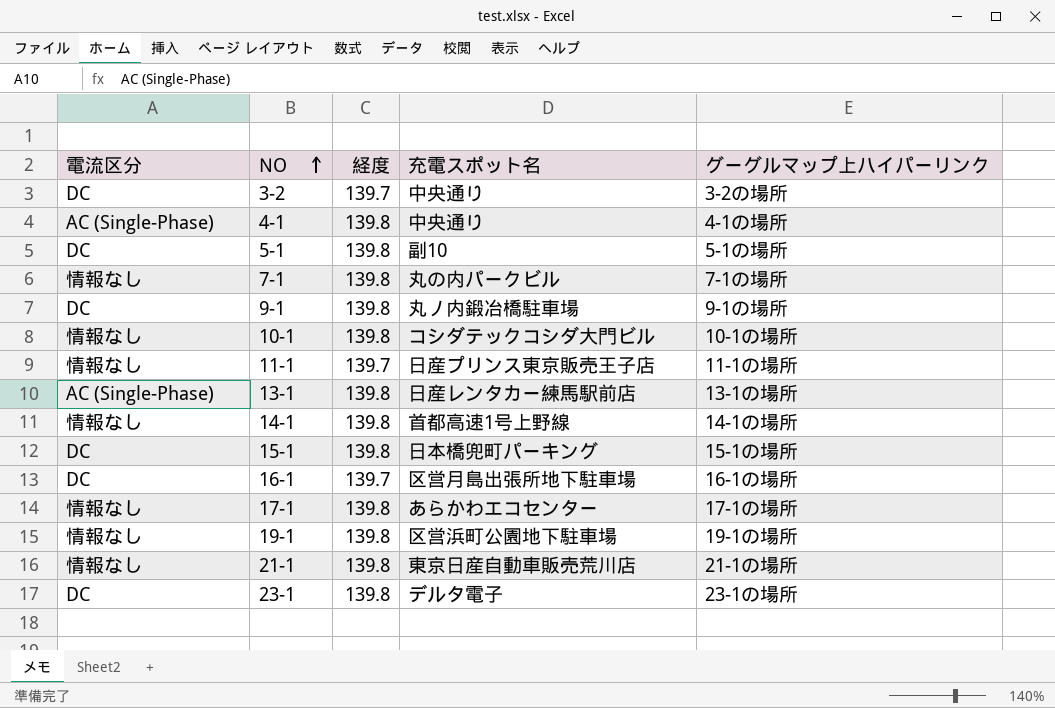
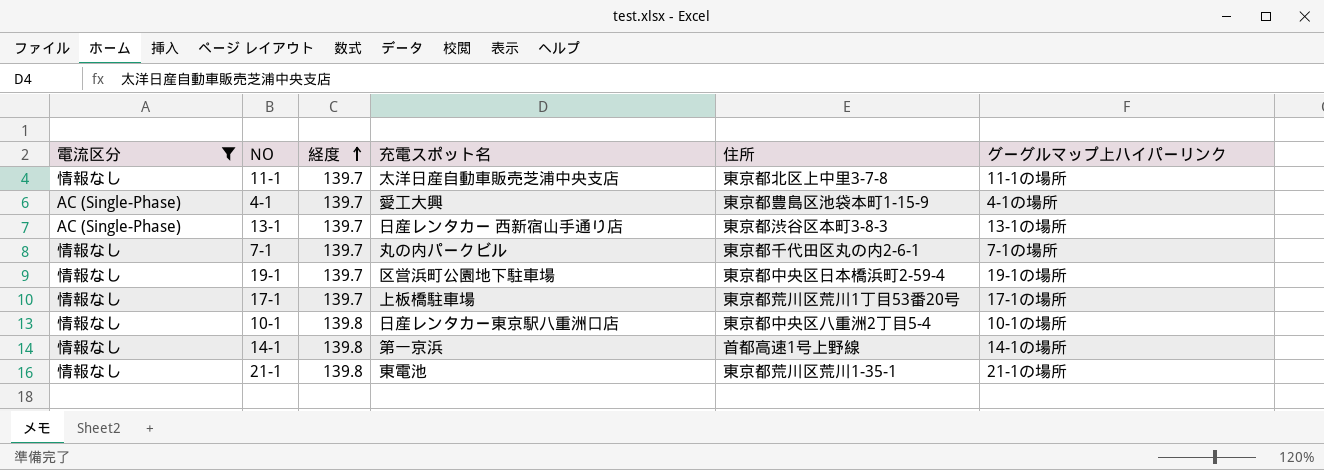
filter: none -> 電流区分 != DC
row order: NO ascending -> 経度 ascending
column 住所 | position: none -> 5
11-1 | 充電スポット名: 日産プリンス東京販売王子店 -> 太洋日産自動車販売芝浦中央支店
4-1 | 経度: 139.8 -> 139.7
4-1 | 充電スポット名: 中央通り -> 愛工大興
13-1 | 経度: 139.8 -> 139.7
13-1 | 充電スポット名: 日産レンタカー練馬駅前店 -> 日産レンタカー 西新宿山手通り店
7-1 | 経度: 139.8 -> 139.7
19-1 | 経度: 139.8 -> 139.7
17-1 | 経度: 139.8 -> 139.7
17-1 | 充電スポット名: あらかわエコセンター -> 上板橋駐車場
10-1 | 充電スポット名: コシダテックコシダ大門ビル -> 日産レンタカー東京駅八重洲口店
14-1 | 充電スポット名: 首都高速1号上野線 -> 第一京浜
21-1 | 充電スポット名: 東京日産自動車販売荒川店 -> 東電池

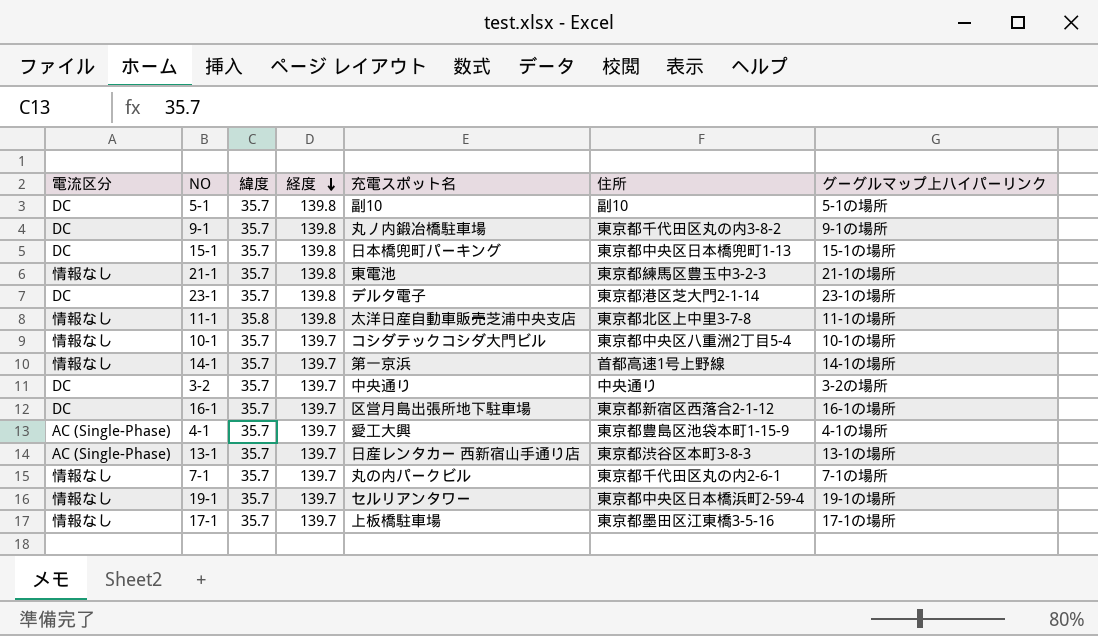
filter: 電流区分 != DC -> none
row order: 経度 ascending -> 経度 descending
column 緯度 | position: none -> 3
21-1 | 住所: 東京都荒川区荒川1-35-1 -> 東京都練馬区豊玉中3-2-3
11-1 | 経度: 139.7 -> 139.8
10-1 | 経度: 139.8 -> 139.7
10-1 | 充電スポット名: 日産レンタカー東京駅八重洲口店 -> コシダテックコシダ大門ビル
14-1 | 経度: 139.8 -> 139.7
19-1 | 充電スポット名: 区営浜町公園地下駐車場 -> セルリアンタワー
17-1 | 住所: 東京都荒川区荒川1丁目53番20号 -> 東京都墨田区江東橋3-5-16

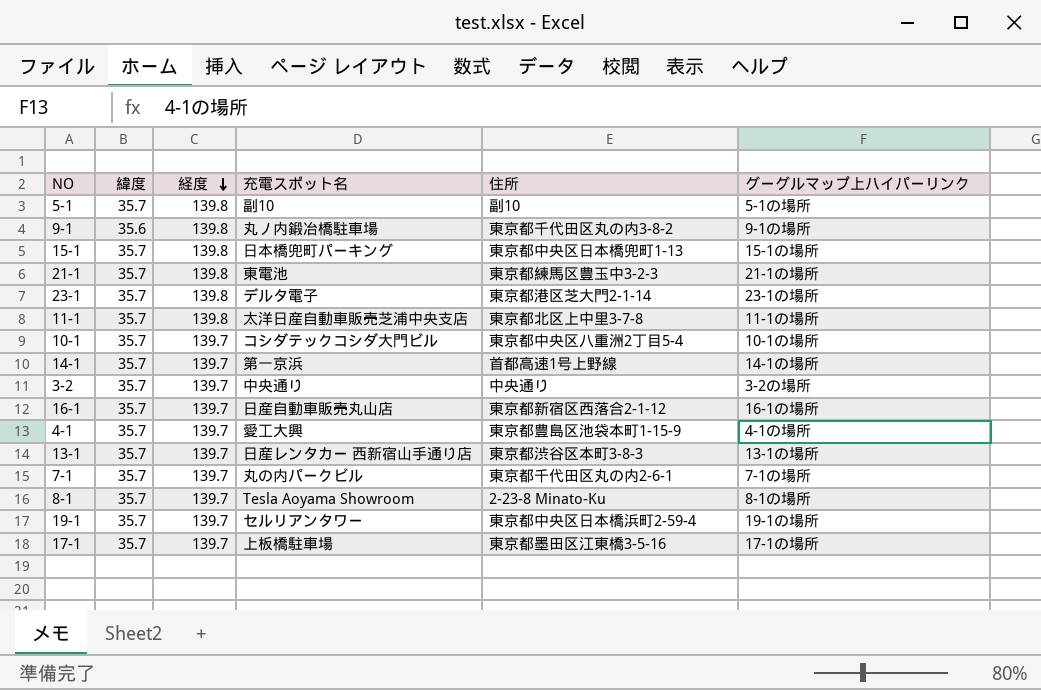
column 電流区分 | position: 1 -> none
9-1 | 緯度: 35.7 -> 35.6
11-1 | 緯度: 35.8 -> 35.7
16-1 | 充電スポット名: 区営月島出張所地下駐車場 -> 日産自動車販売丸山店
row 8-1: none -> 35.7 | 139.7 | Tesla Aoyama Showroom | 2-23-8 Minato-Ku | 8-1の場所

